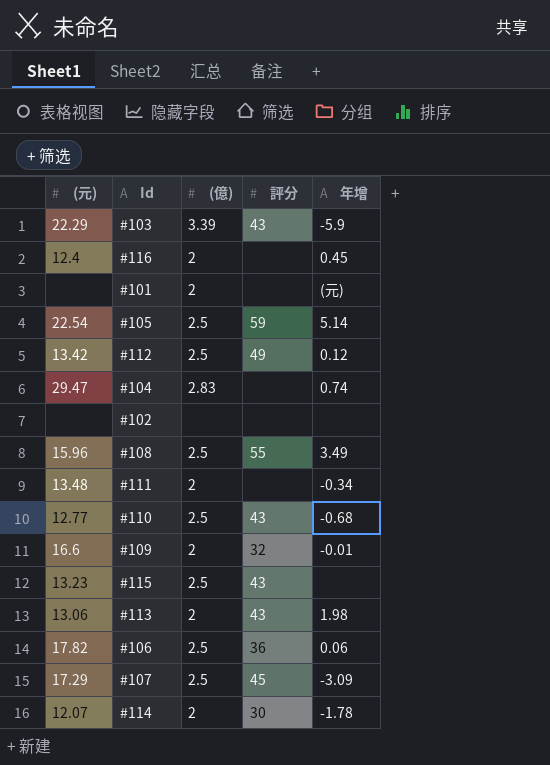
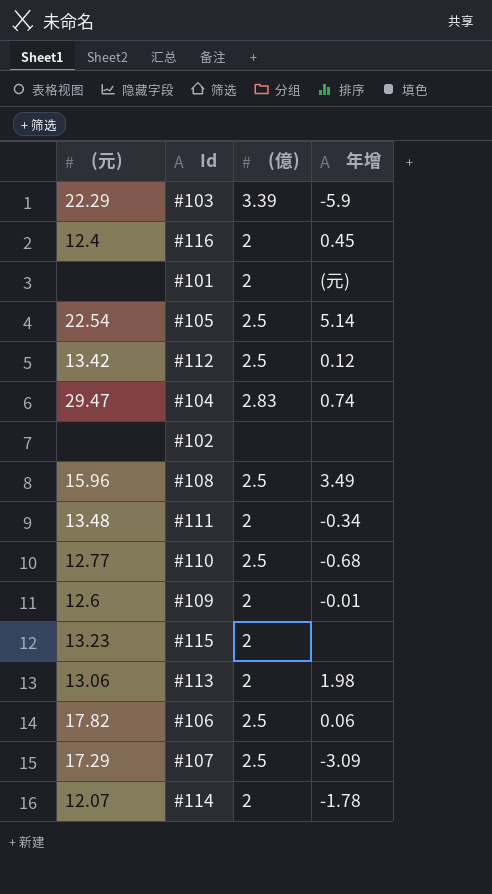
column 評分 | position: 4 -> none
#109 | (元): 16.6 -> 12.6
#115 | (億): 2.5 -> 2

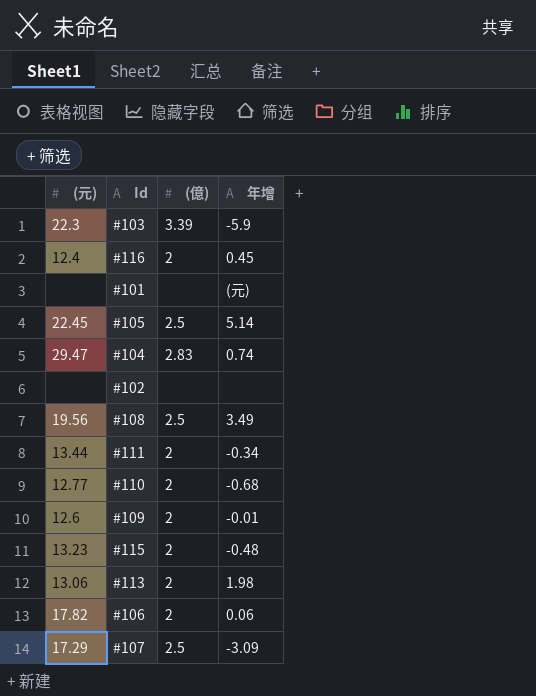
row #112: 13.42 | 2.5 | 0.12 -> none
row #114: 12.07 | 2 | -1.78 -> none
#103 | (元): 22.29 -> 22.3
#101 | (億): 2 -> none
#105 | (元): 22.54 -> 22.45
#108 | (元): 15.96 -> 19.56
#111 | (元): 13.48 -> 13.44
#110 | (億): 2.5 -> 2
#115 | 年增: none -> -0.48
#106 | (億): 2.5 -> 2

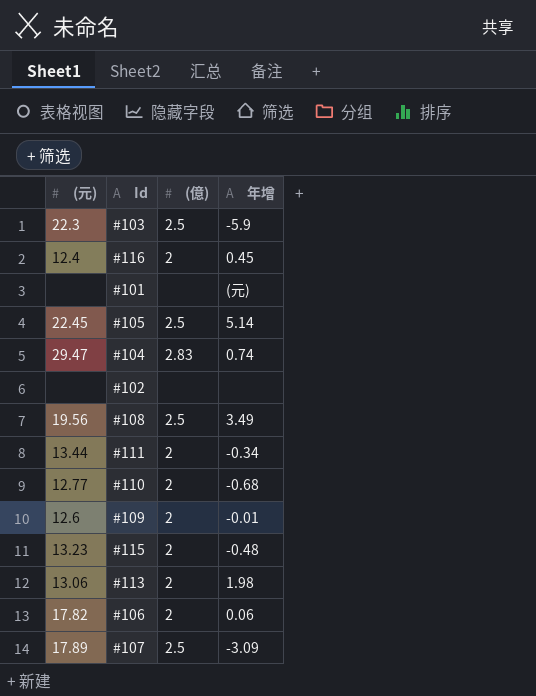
#103 | (億): 3.39 -> 2.5
#107 | (元): 17.29 -> 17.89

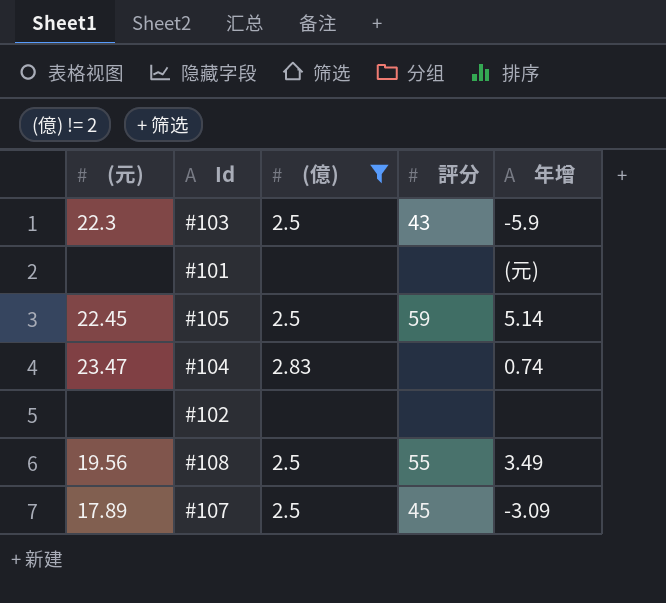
filter: none -> (億) != 2
column 評分 | position: none -> 4
#104 | (元): 29.47 -> 23.47

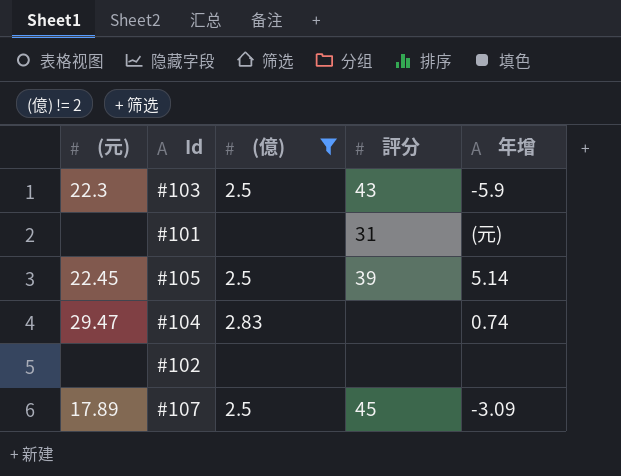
row #108: 19.56 | 2.5 | 55 | 3.49 -> none
#101 | 評分: none -> 31
#105 | 評分: 59 -> 39
#104 | (元): 23.47 -> 29.47

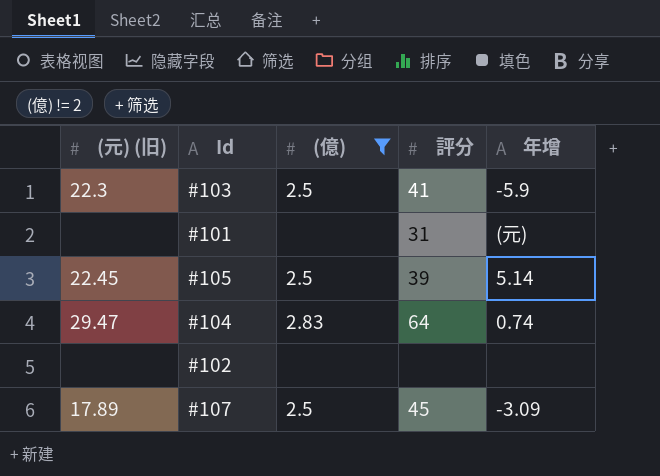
column name: (元) -> (元) (旧)
#103 | 評分: 43 -> 41
#104 | 評分: none -> 64

